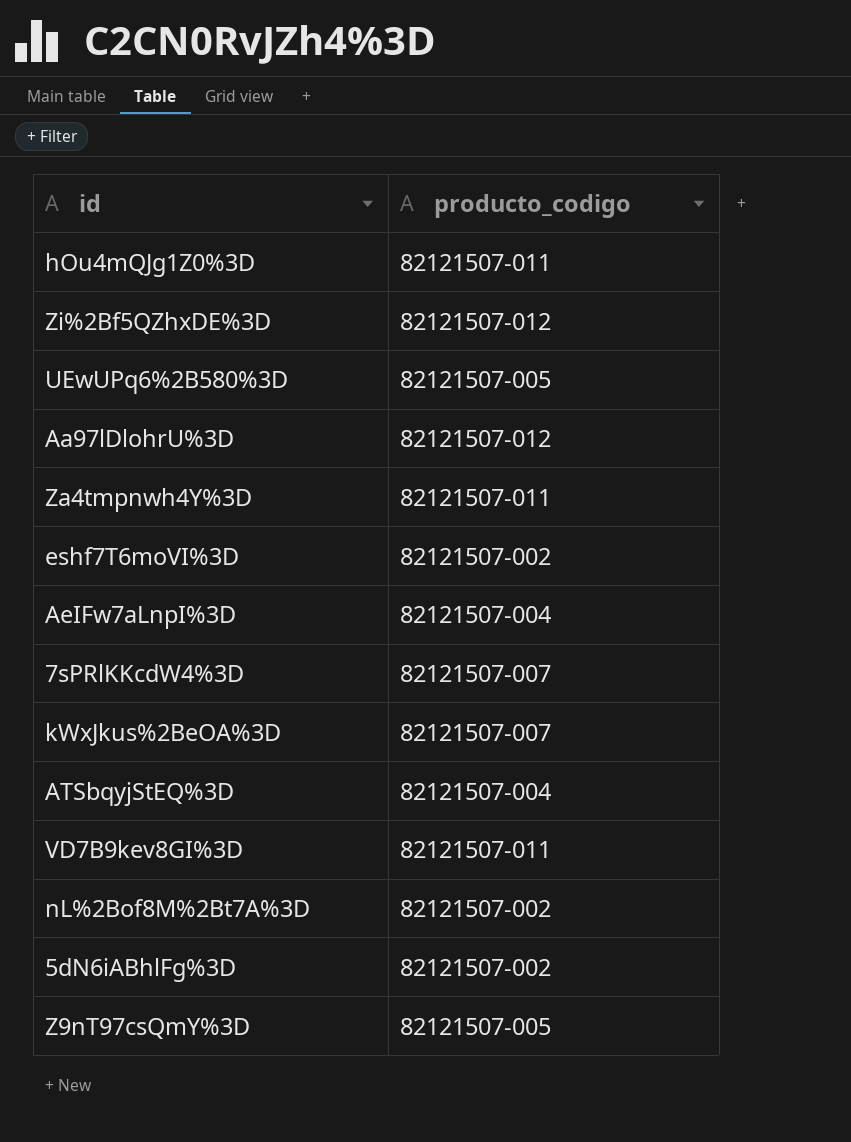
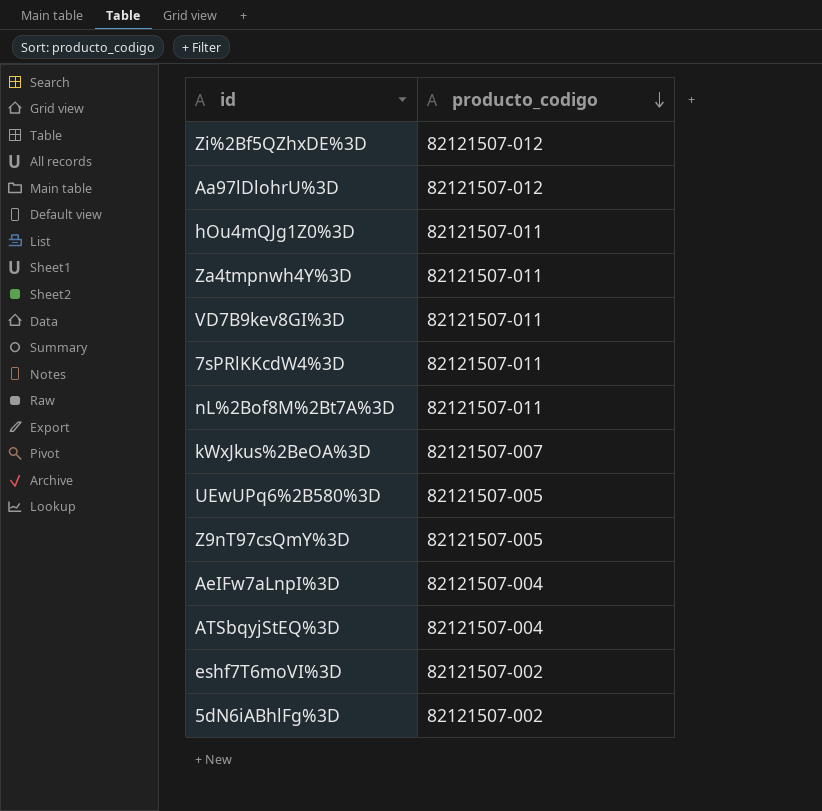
row order: none -> producto_codigo descending
7sPRlKKcdW4%3D | producto_codigo: 82121507-007 -> 82121507-011
nL%2Bof8M%2Bt7A%3D | producto_codigo: 82121507-002 -> 82121507-011

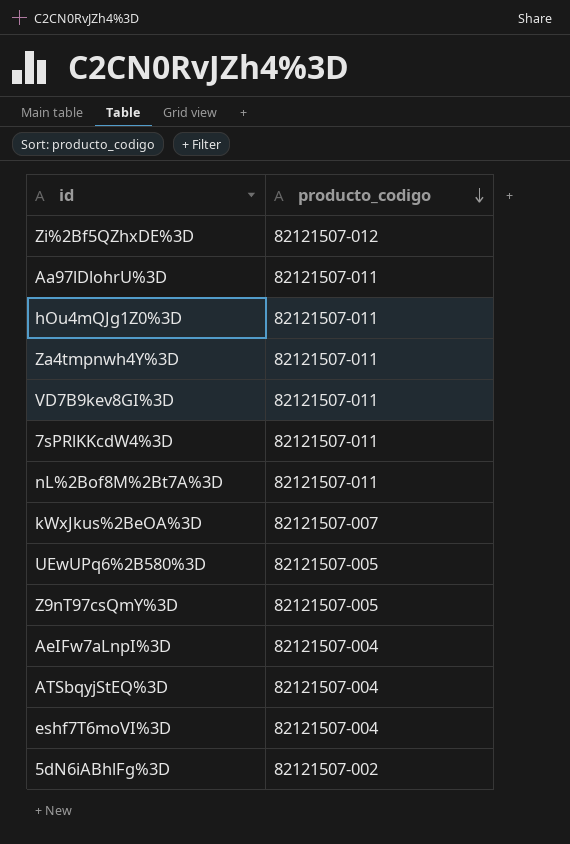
Aa97lDlohrU%3D | producto_codigo: 82121507-012 -> 82121507-011
eshf7T6moVI%3D | producto_codigo: 82121507-002 -> 82121507-004

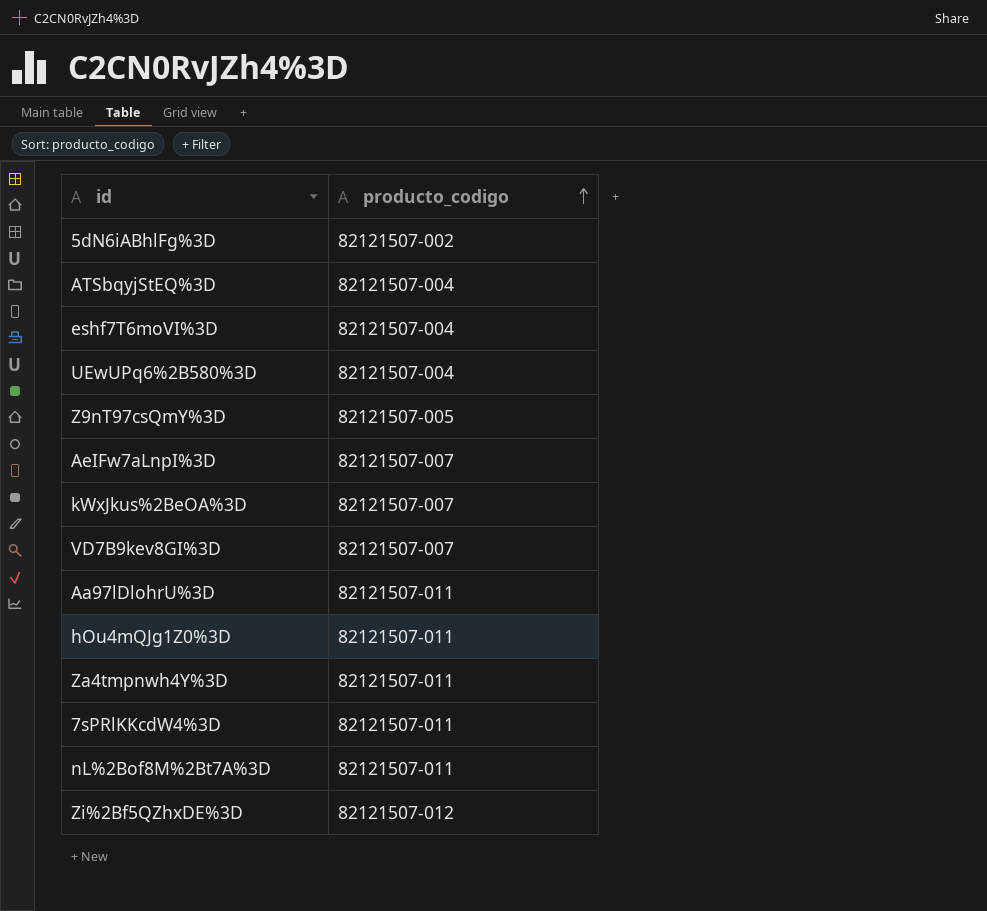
row order: producto_codigo descending -> producto_codigo ascending
UEwUPq6%2B580%3D | producto_codigo: 82121507-005 -> 82121507-004
AeIFw7aLnpI%3D | producto_codigo: 82121507-004 -> 82121507-007
VD7B9kev8GI%3D | producto_codigo: 82121507-011 -> 82121507-007

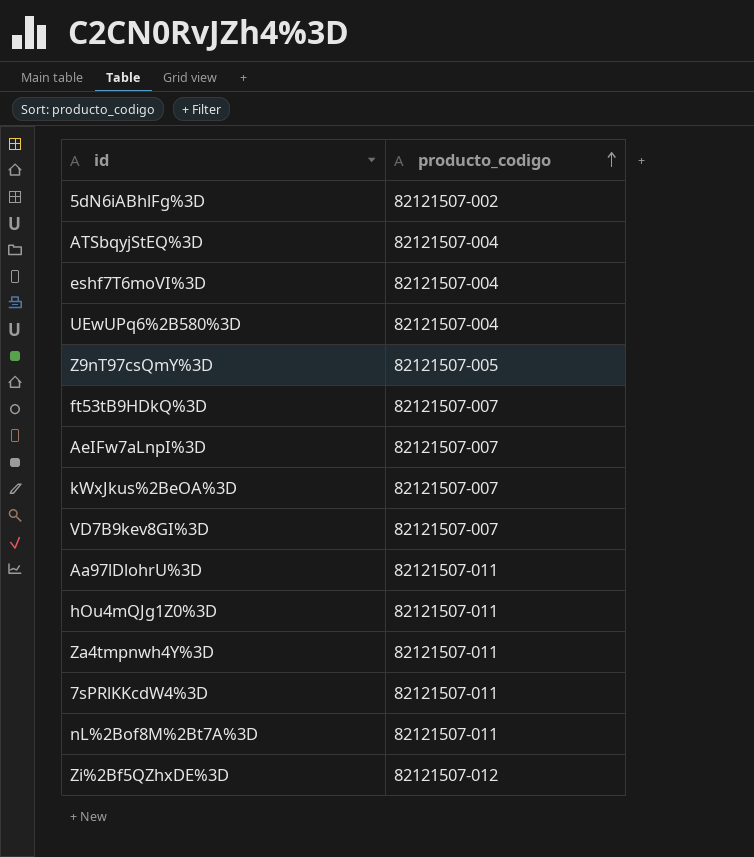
row ft53tB9HDkQ%3D: none -> 82121507-007

